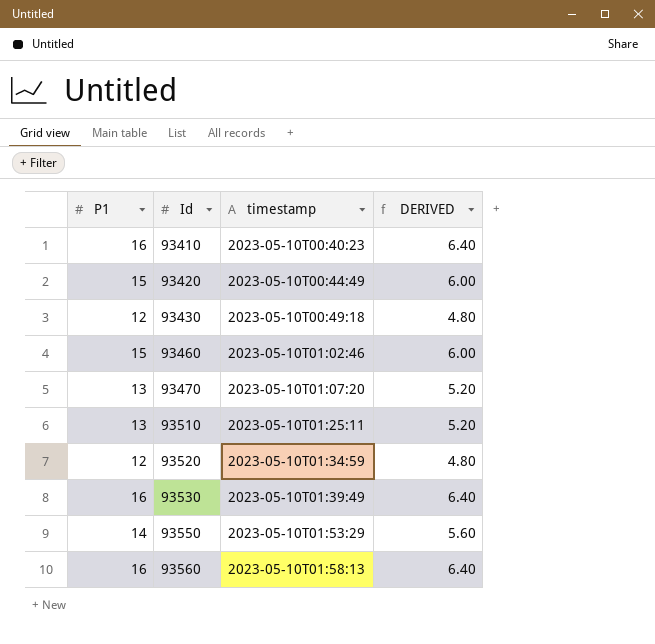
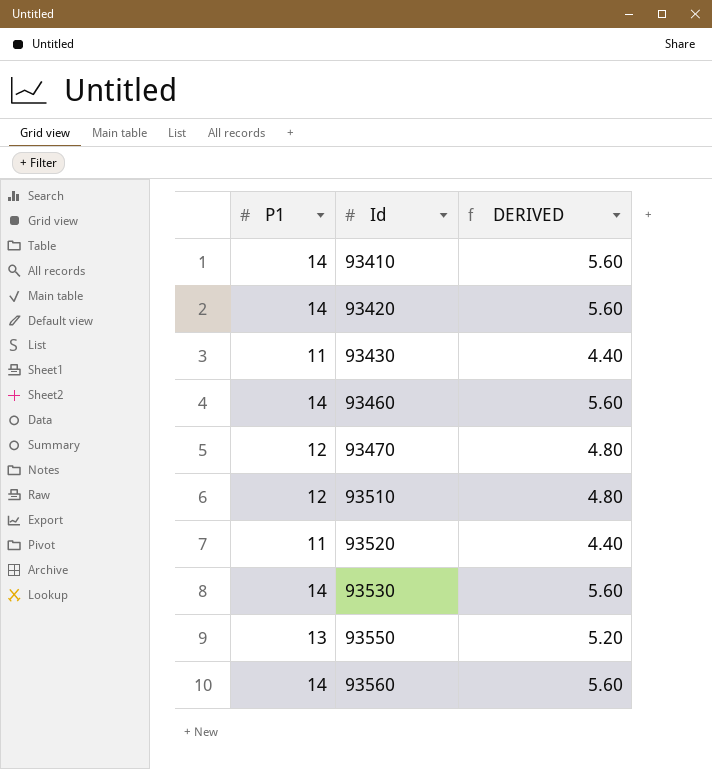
column timestamp | position: 3 -> none
93410 | P1: 16 -> 14
93410 | DERIVED: 6.40 -> 5.60
93420 | P1: 15 -> 14
93420 | DERIVED: 6.00 -> 5.60
93430 | P1: 12 -> 11
93430 | DERIVED: 4.80 -> 4.40
93460 | P1: 15 -> 14
93460 | DERIVED: 6.00 -> 5.60
93470 | P1: 13 -> 12
93470 | DERIVED: 5.20 -> 4.80
93510 | P1: 13 -> 12
93510 | DERIVED: 5.20 -> 4.80
93520 | P1: 12 -> 11
93520 | DERIVED: 4.80 -> 4.40
93530 | P1: 16 -> 14
93530 | DERIVED: 6.40 -> 5.60
93550 | P1: 14 -> 13
93550 | DERIVED: 5.60 -> 5.20
93560 | P1: 16 -> 14
93560 | DERIVED: 6.40 -> 5.60

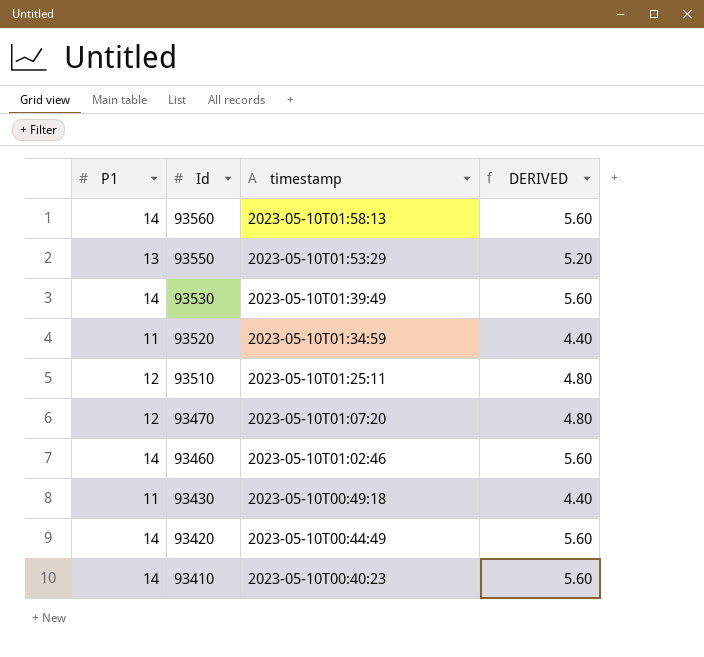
row order: Id ascending -> Id descending
column timestamp | position: none -> 3

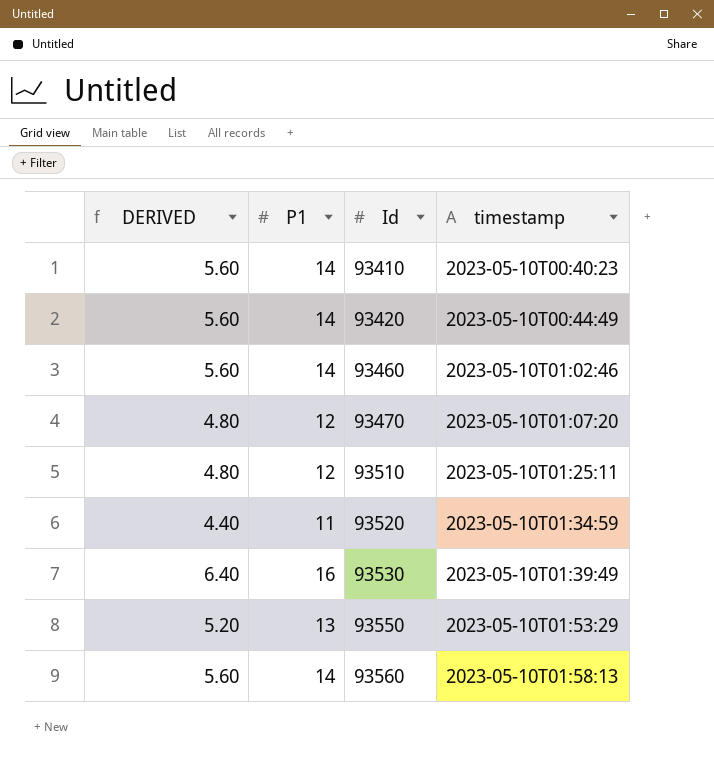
row order: Id descending -> Id ascending
column DERIVED | position: 4 -> 1
row 93430: 11 | 2023-05-10T00:49:18 | 4.40 -> none
93530 | DERIVED: 5.60 -> 6.40
93530 | P1: 14 -> 16

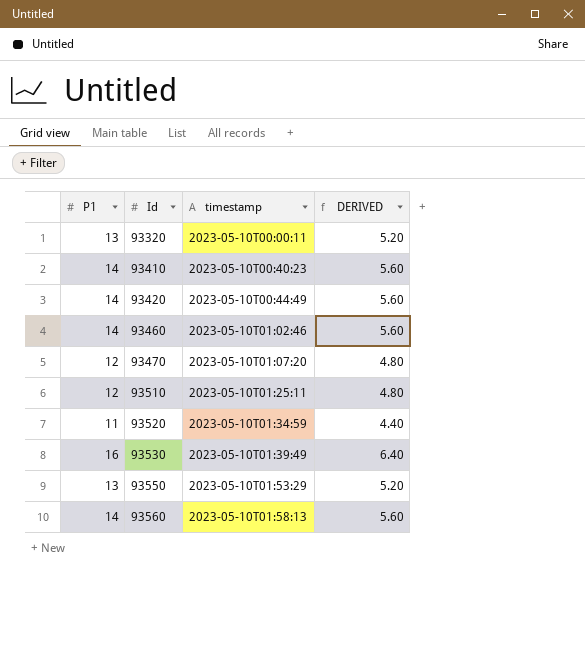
column DERIVED | position: 1 -> 4
row 93320: none -> 13 | 2023-05-10T00:00:11 | 5.20

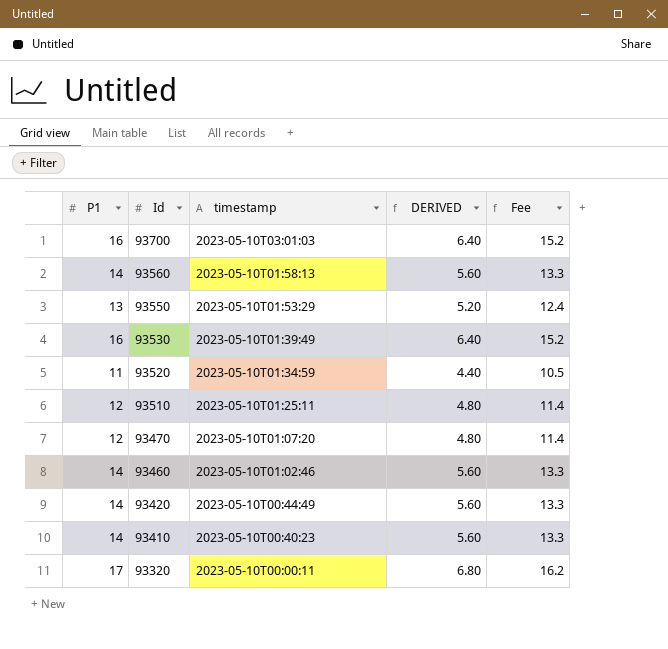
row order: Id ascending -> Id descending
column Fee | formula: none -> [P1] * 0.95
row 93700: none -> 16 | 2023-05-10T03:01:03 | 6.40 | 15.2
93320 | P1: 13 -> 17
93320 | DERIVED: 5.20 -> 6.80

